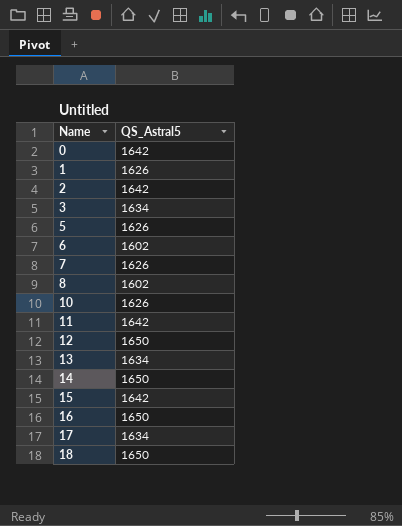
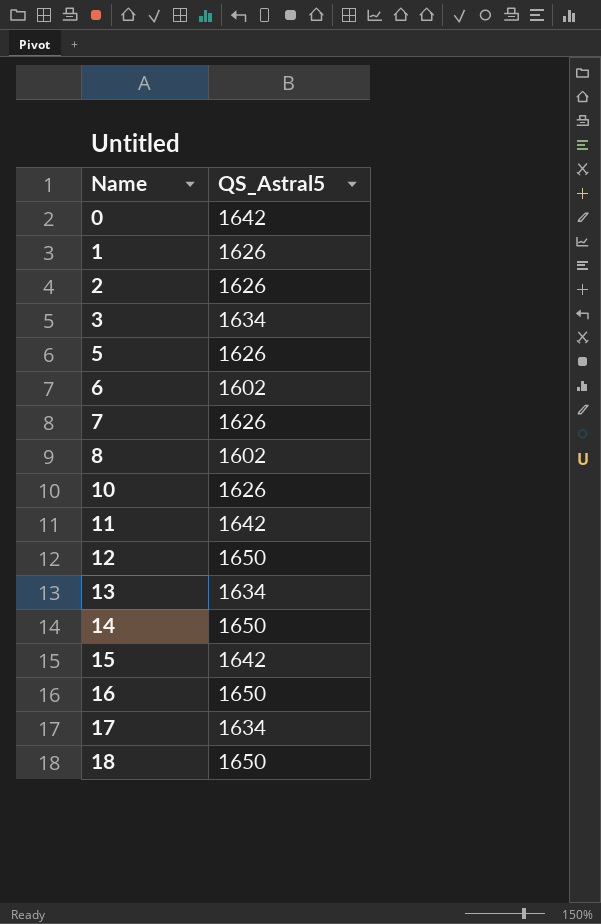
2 | QS_Astral5: 1642 -> 1626

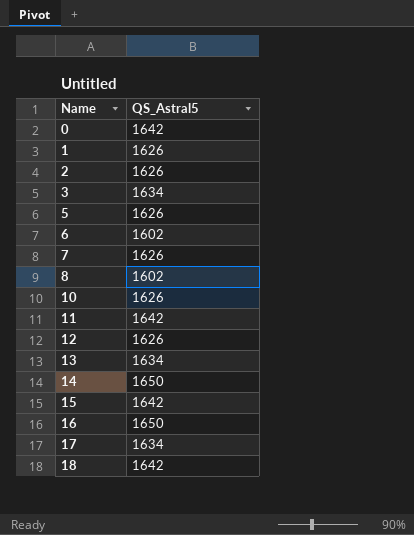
12 | QS_Astral5: 1650 -> 1626
18 | QS_Astral5: 1650 -> 1642

